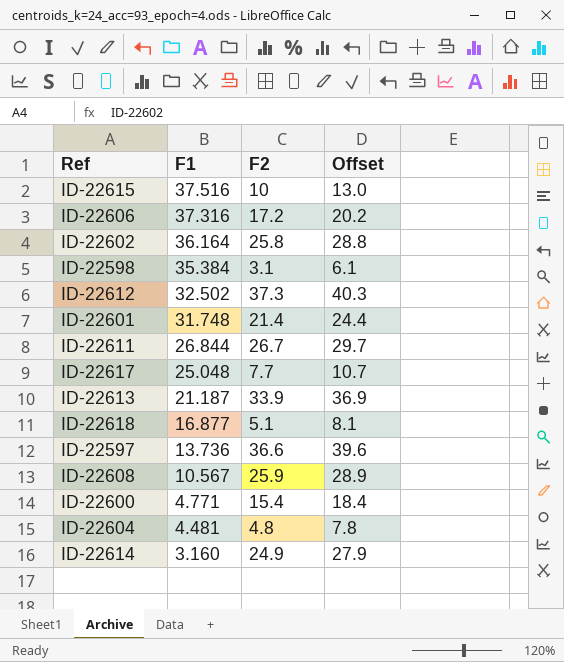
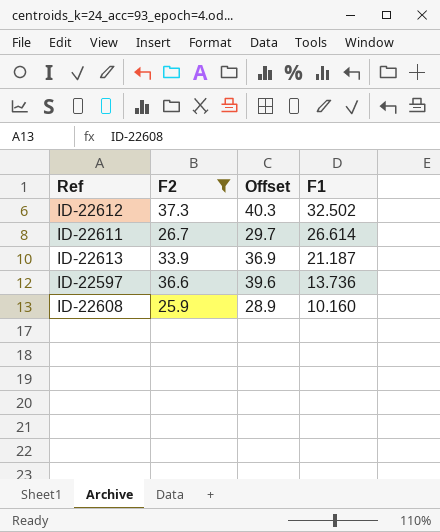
filter: none -> F2 >= 25.9
column F1 | position: 2 -> 4
ID-22611 | F1: 26.844 -> 26.614
ID-22608 | F1: 10.567 -> 10.160

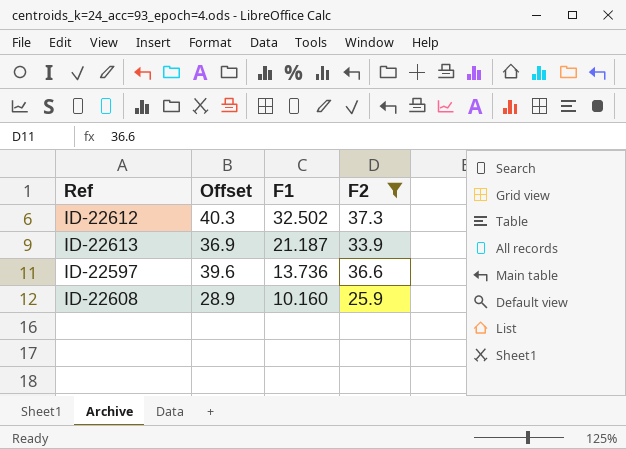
column F2 | position: 2 -> 4
row ID-22611: 26.7 | 29.7 | 26.614 -> none

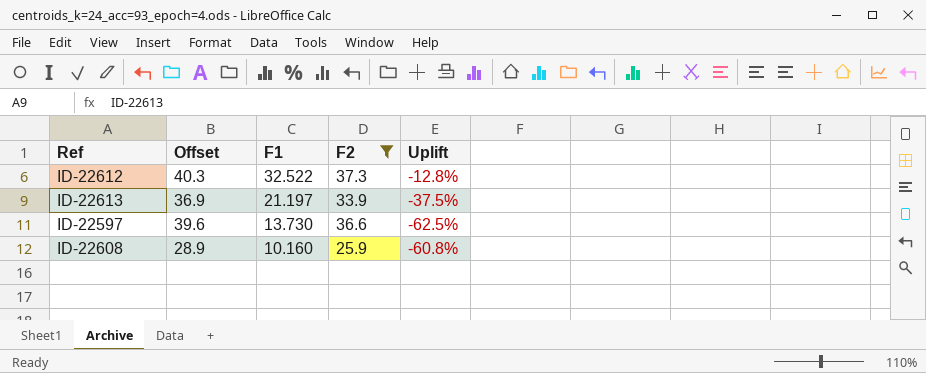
column Uplift | formula: none -> ([F1] - [F2]) / [F2]
ID-22612 | F1: 32.502 -> 32.522
ID-22613 | F1: 21.187 -> 21.197
ID-22597 | F1: 13.736 -> 13.730

